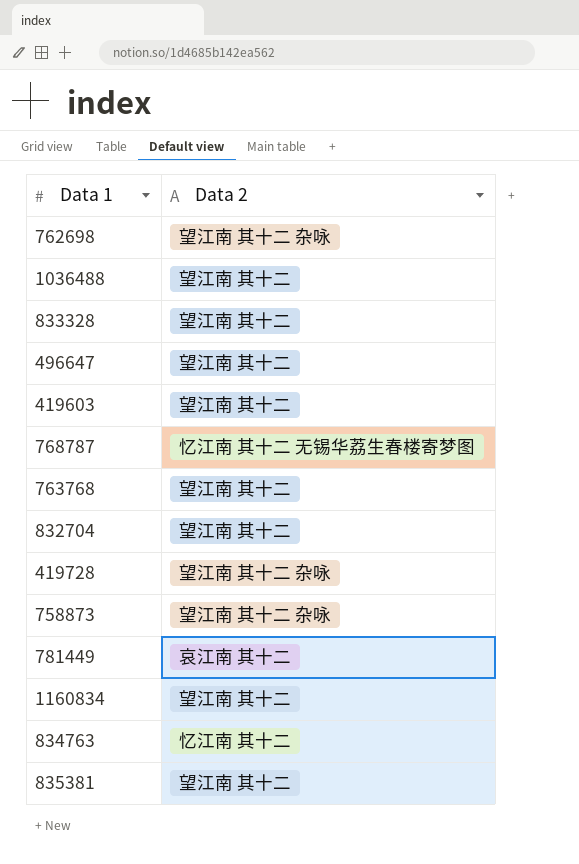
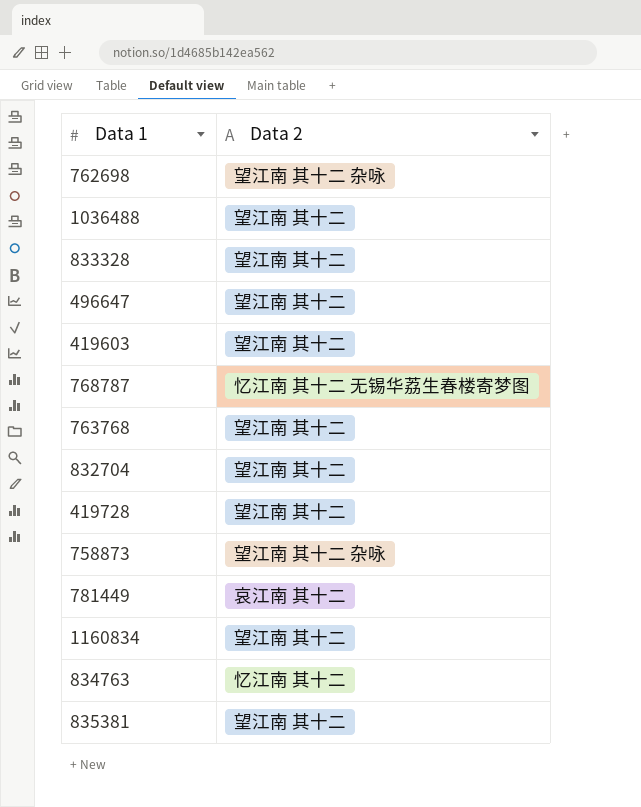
419728 | Data 2: 望江南 其十二 杂咏 -> 望江南 其十二

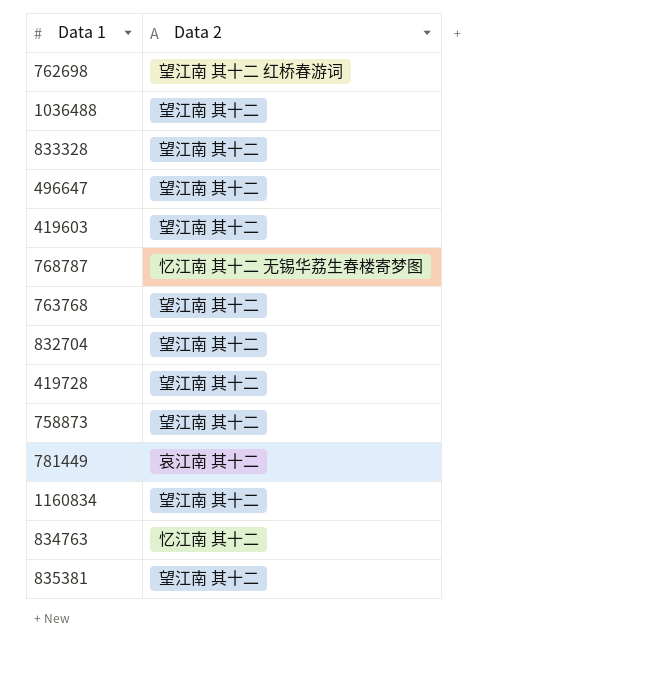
762698 | Data 2: 望江南 其十二 杂咏 -> 望江南 其十二 红桥春游词
758873 | Data 2: 望江南 其十二 杂咏 -> 望江南 其十二

